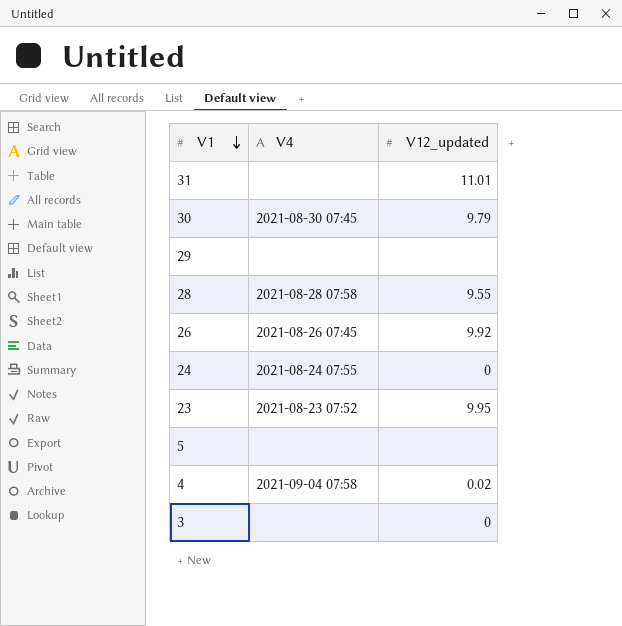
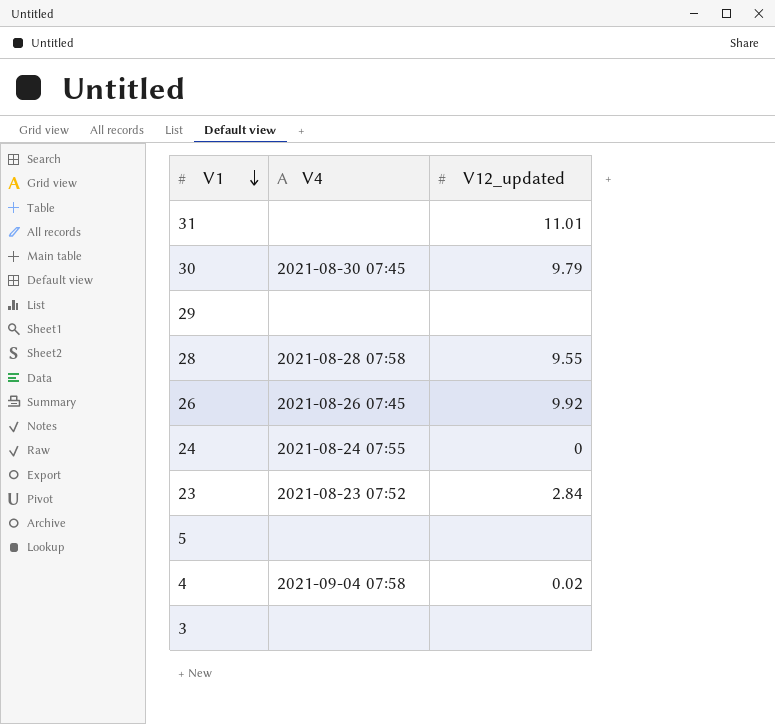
23 | V12_updated: 9.95 -> 2.84
3 | V12_updated: 0 -> none

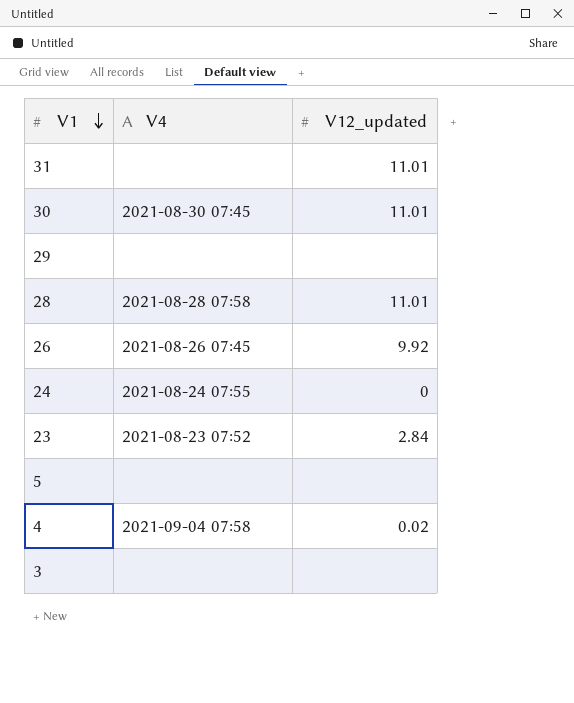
30 | V12_updated: 9.79 -> 11.01
28 | V12_updated: 9.55 -> 11.01

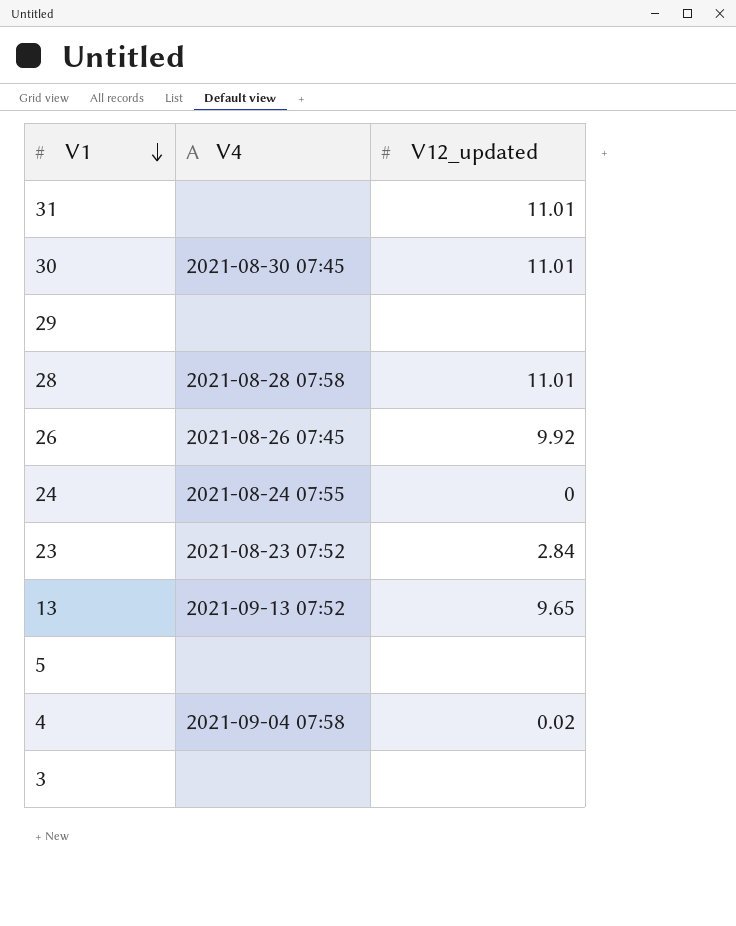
row 13: none -> 2021-09-13 07:52 | 9.65

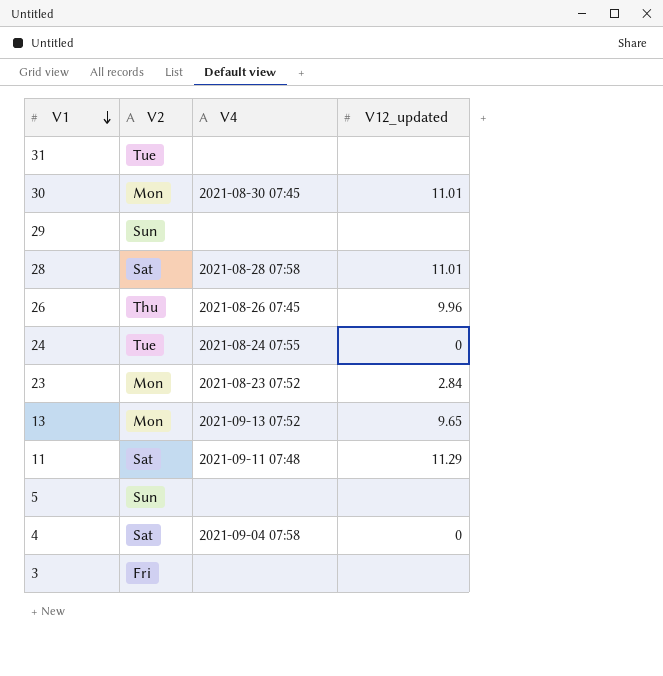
column V2 | position: none -> 2
31 | V12_updated: 11.01 -> none
26 | V12_updated: 9.92 -> 9.96
row 11: none -> Sat | 2021-09-11 07:48 | 11.29
4 | V12_updated: 0.02 -> 0

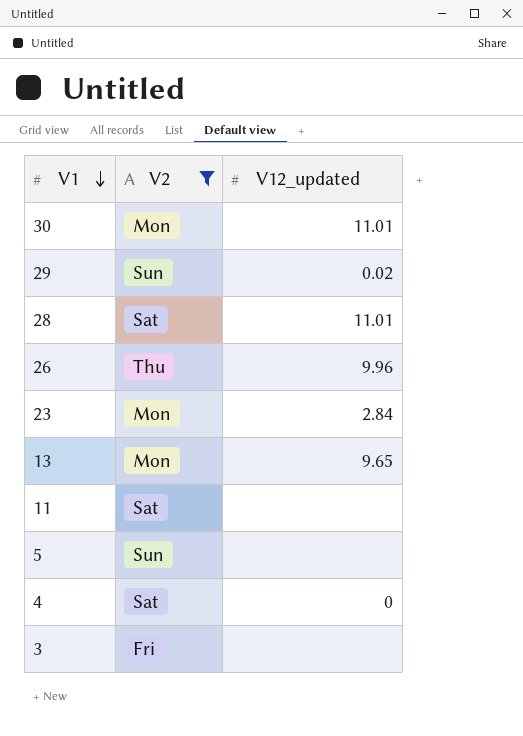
filter: none -> V2 != Tue
column V4 | position: 3 -> none
29 | V12_updated: none -> 0.02
11 | V12_updated: 11.29 -> none

